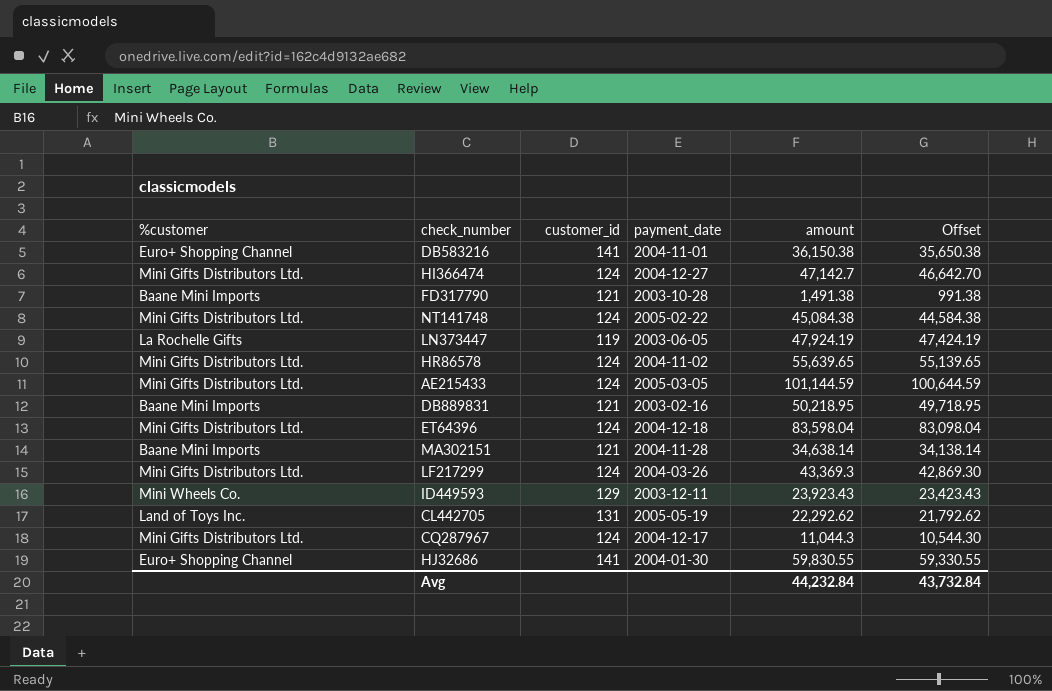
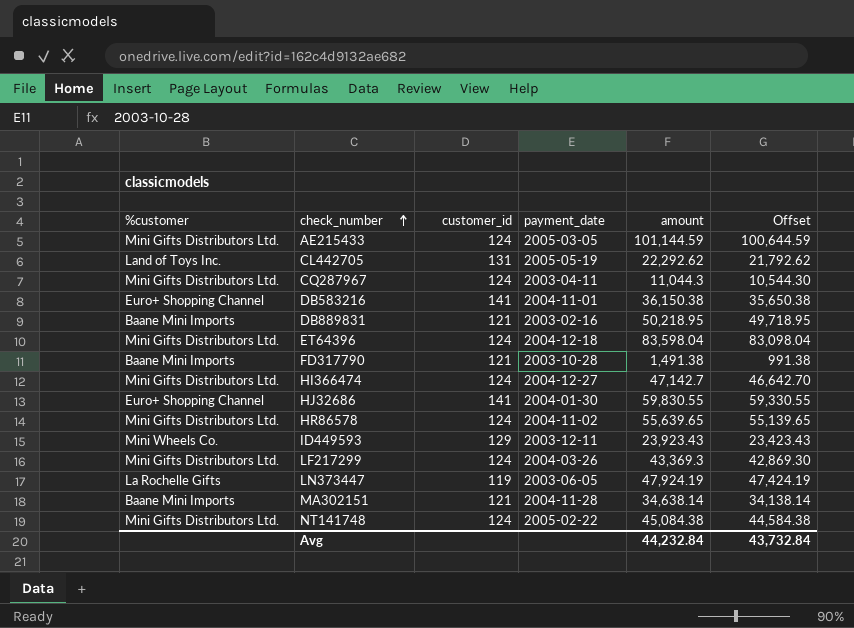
row order: none -> check_number ascending
CQ287967 | payment_date: 2004-12-17 -> 2003-04-11

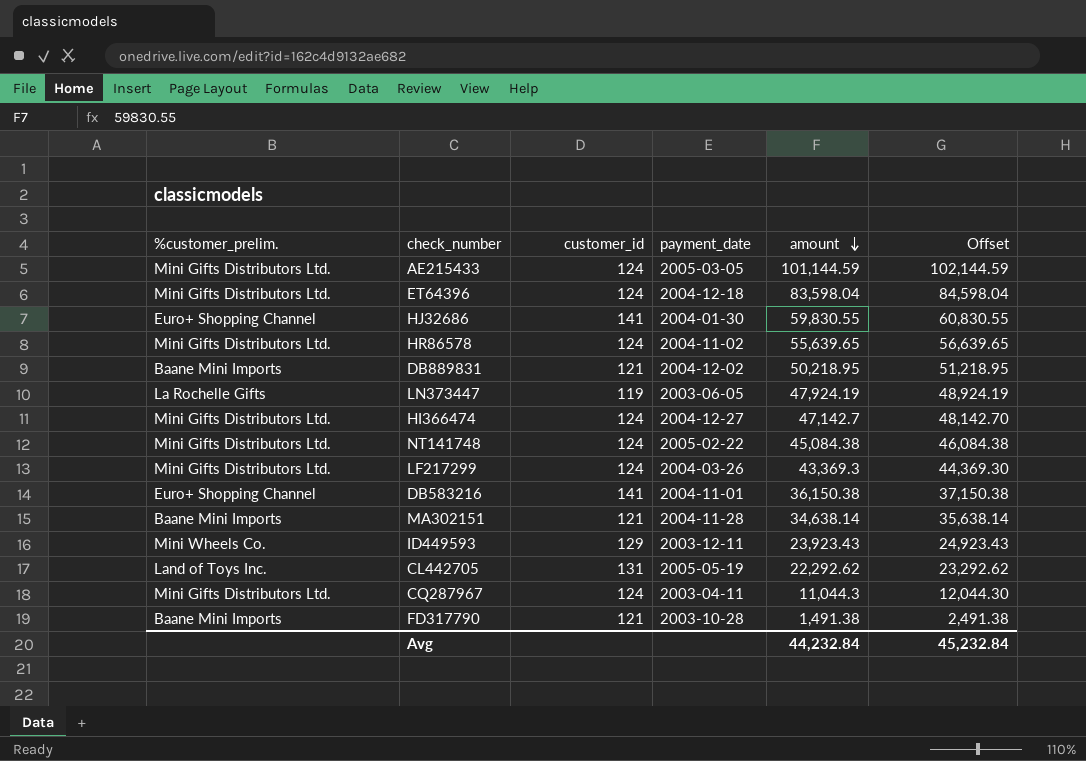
row order: check_number ascending -> amount descending
column name: %customer -> %customer_prelim.
column Offset | formula: [amount] - 500 -> [amount] + 1000
DB889831 | payment_date: 2003-02-16 -> 2004-12-02
Avg | Offset: 43,732.84 -> 45,232.84

